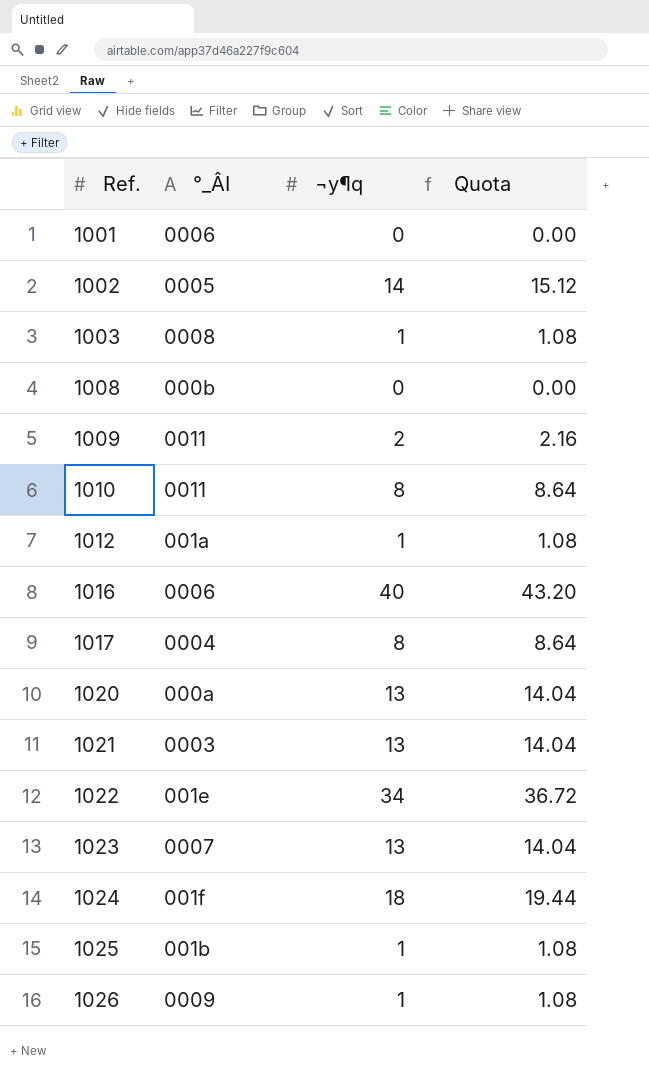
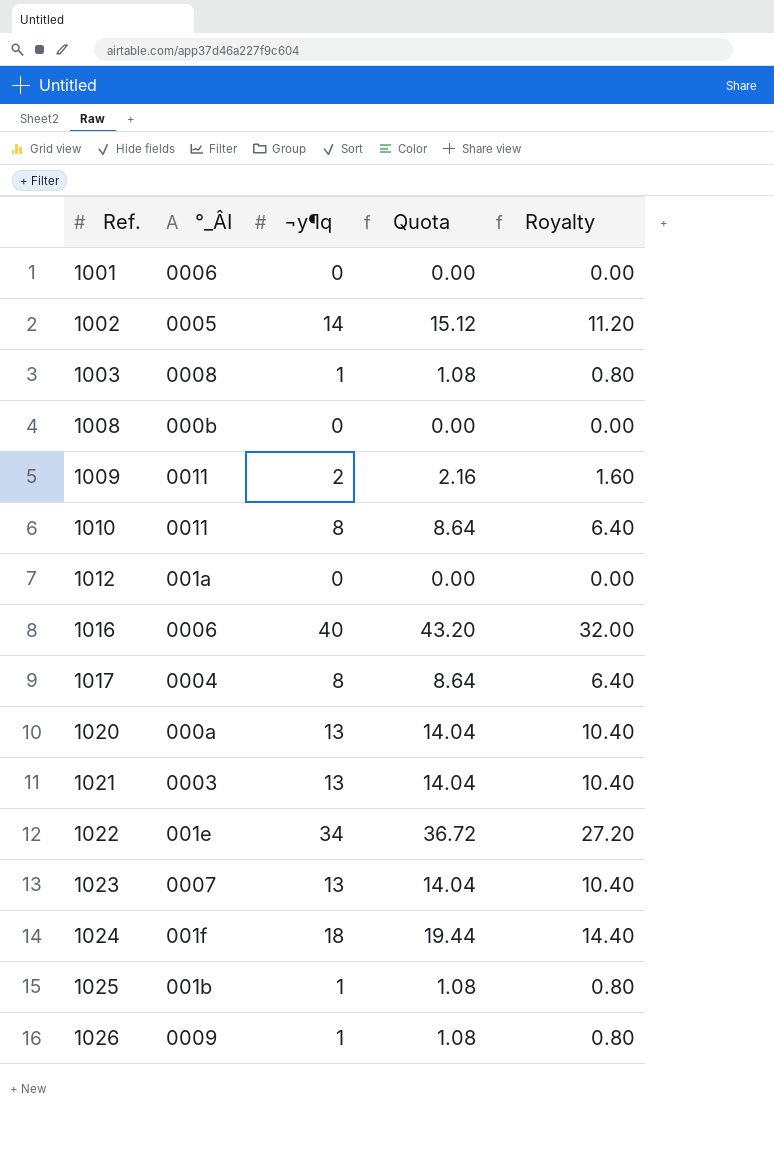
column Royalty | formula: none -> [¬y¶q] * 0.8
1012 | ¬y¶q: 1 -> 0
1012 | Quota: 1.08 -> 0.00

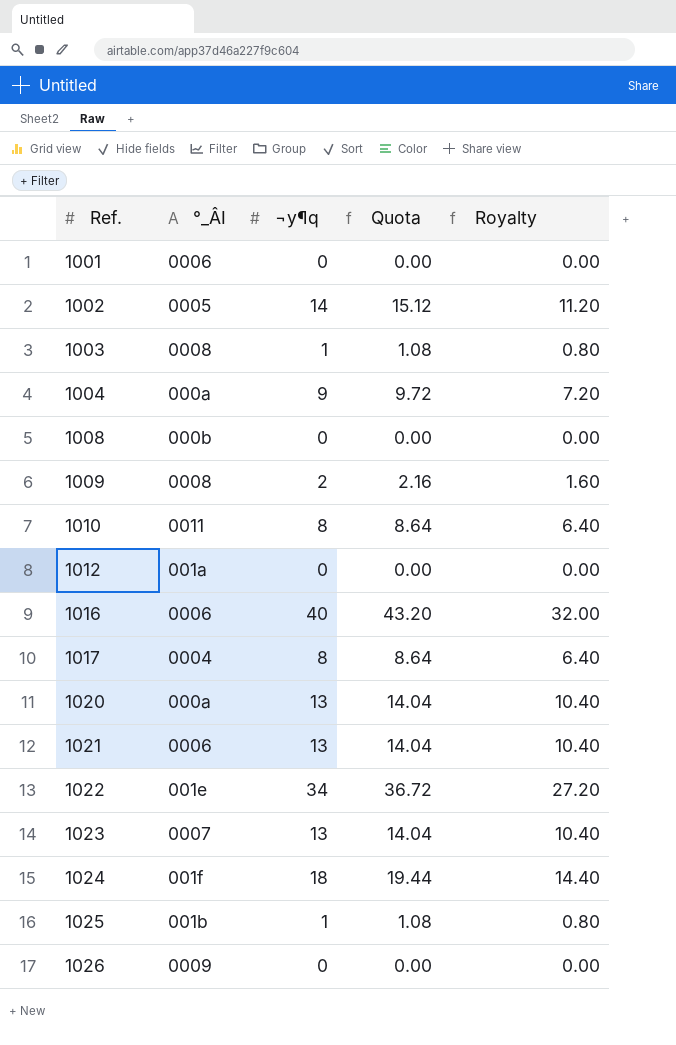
row 1004: none -> 000a | 9 | 9.72 | 7.20
1009 | °_ÂI: 0011 -> 0008
1021 | °_ÂI: 0003 -> 0006
1026 | ¬y¶q: 1 -> 0
1026 | Quota: 1.08 -> 0.00
1026 | Royalty: 0.80 -> 0.00

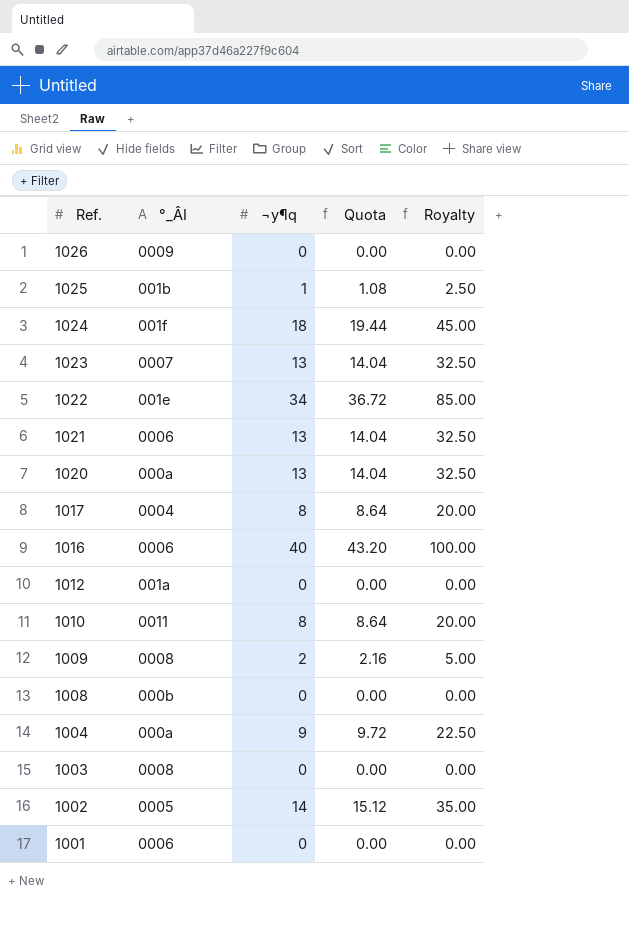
row order: Ref. ascending -> Ref. descending
column Royalty | formula: [¬y¶q] * 0.8 -> [¬y¶q] * 2.5
1003 | ¬y¶q: 1 -> 0
1003 | Quota: 1.08 -> 0.00

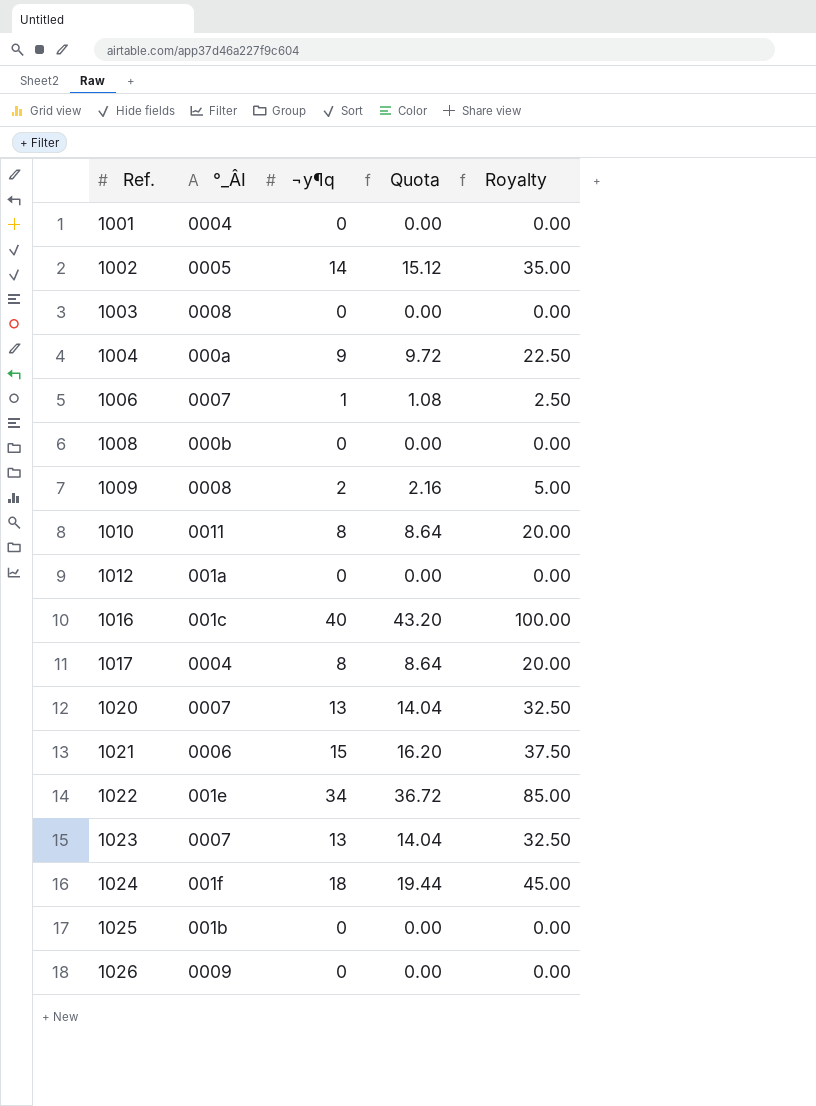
row order: Ref. descending -> Ref. ascending
1001 | °_ÂI: 0006 -> 0004
row 1006: none -> 0007 | 1 | 1.08 | 2.50
1016 | °_ÂI: 0006 -> 001c
1020 | °_ÂI: 000a -> 0007
1021 | ¬y¶q: 13 -> 15
1021 | Quota: 14.04 -> 16.20
1021 | Royalty: 32.50 -> 37.50
1025 | ¬y¶q: 1 -> 0
1025 | Quota: 1.08 -> 0.00
1025 | Royalty: 2.50 -> 0.00

